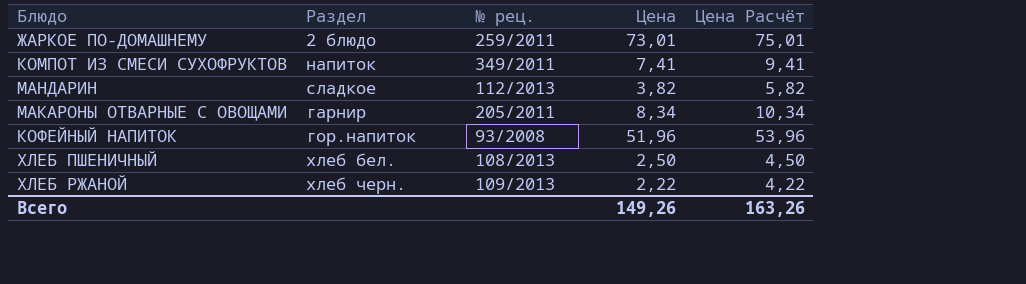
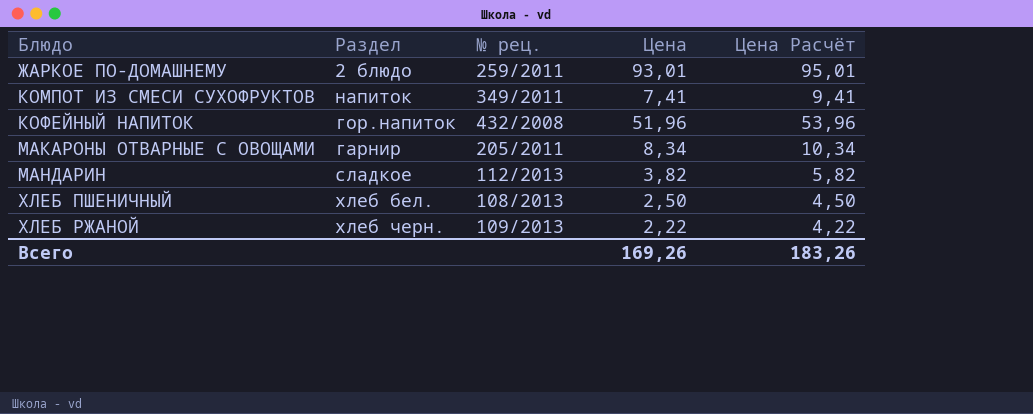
row order: none -> Блюдо ascending
ЖАРКОЕ ПО-ДОМАШНЕМУ | Цена: 73,01 -> 93,01
ЖАРКОЕ ПО-ДОМАШНЕМУ | Цена Расчёт: 75,01 -> 95,01
КОФЕЙНЫЙ НАПИТОК | № рец.: 93/2008 -> 432/2008
Всего | Цена: 149,26 -> 169,26
Всего | Цена Расчёт: 163,26 -> 183,26

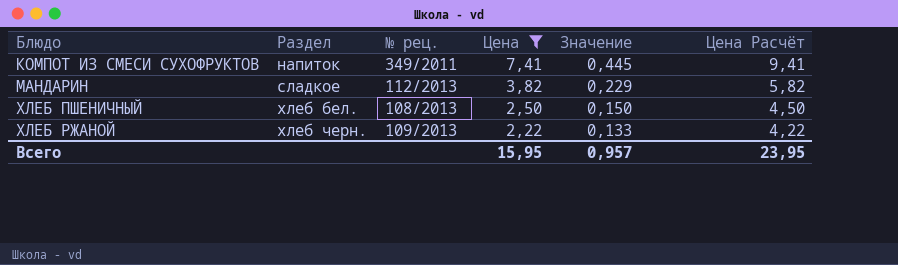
filter: none -> Цена <= 7,41
column Значение | formula: none -> [Цена] * 0,06
Всего | Цена: 169,26 -> 15,95
Всего | Цена Расчёт: 183,26 -> 23,95

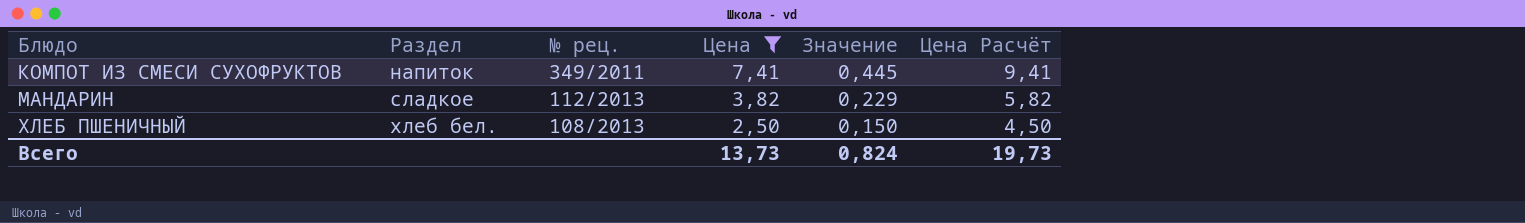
row ХЛЕБ РЖАНОЙ: хлеб черн. | 109/2013 | 2,22 | 0,133 | 4,22 -> none
Всего | Цена: 15,95 -> 13,73
Всего | Значение: 0,957 -> 0,824
Всего | Цена Расчёт: 23,95 -> 19,73

